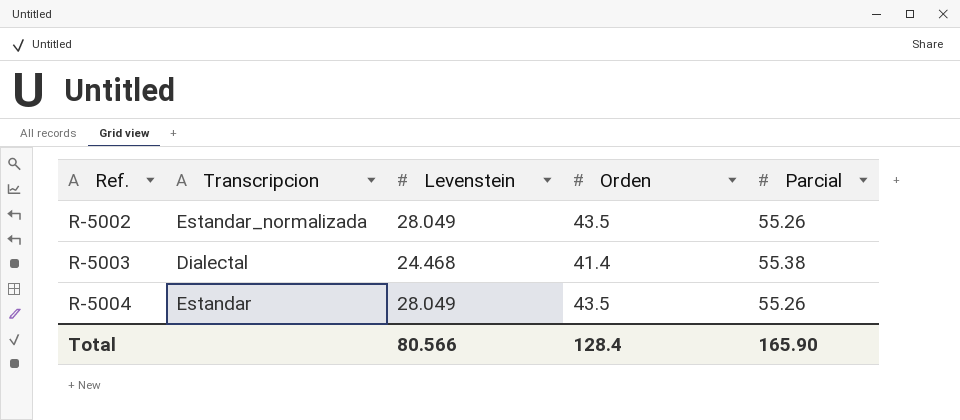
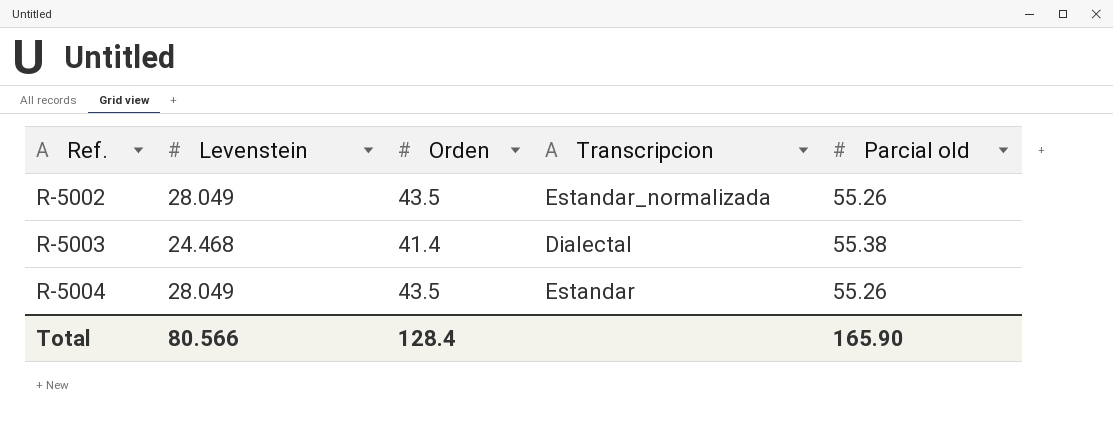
column Transcripcion | position: 2 -> 4
column name: Parcial -> Parcial old

